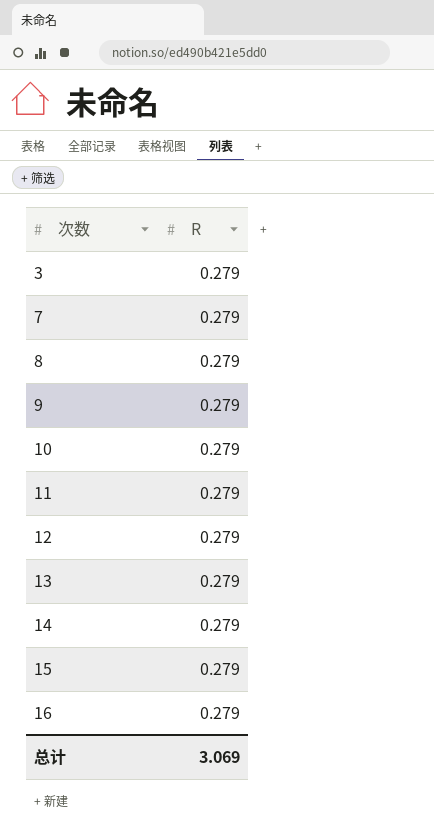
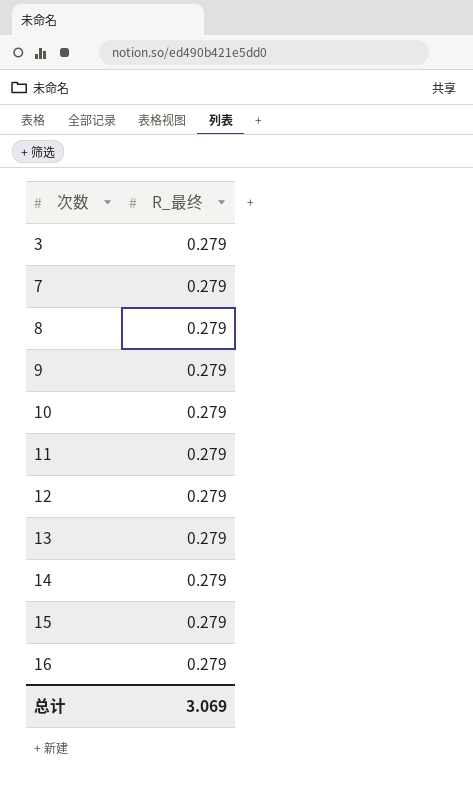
column name: R -> R_最终

